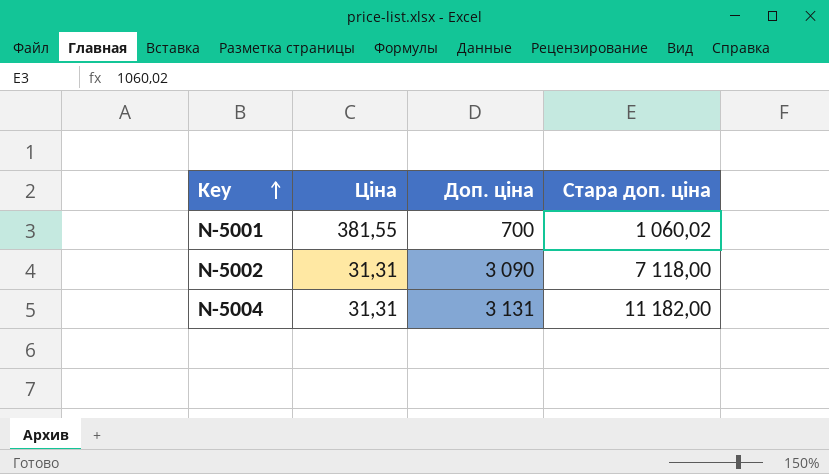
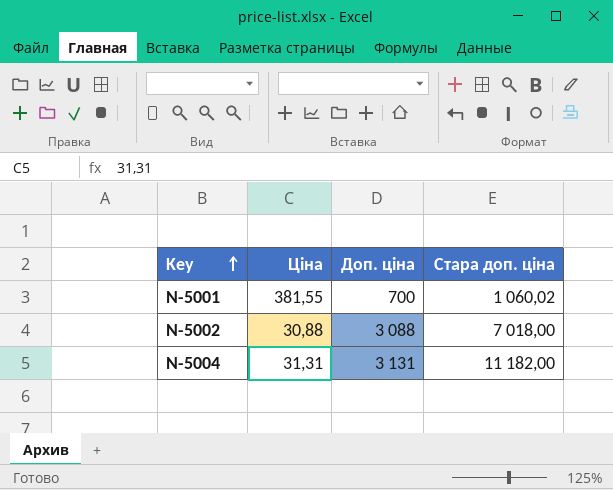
N-5002 | Ціна: 31,31 -> 30,88
N-5002 | Доп. ціна: 3 090 -> 3 088
N-5002 | Стара доп. ціна: 7 118,00 -> 7 018,00

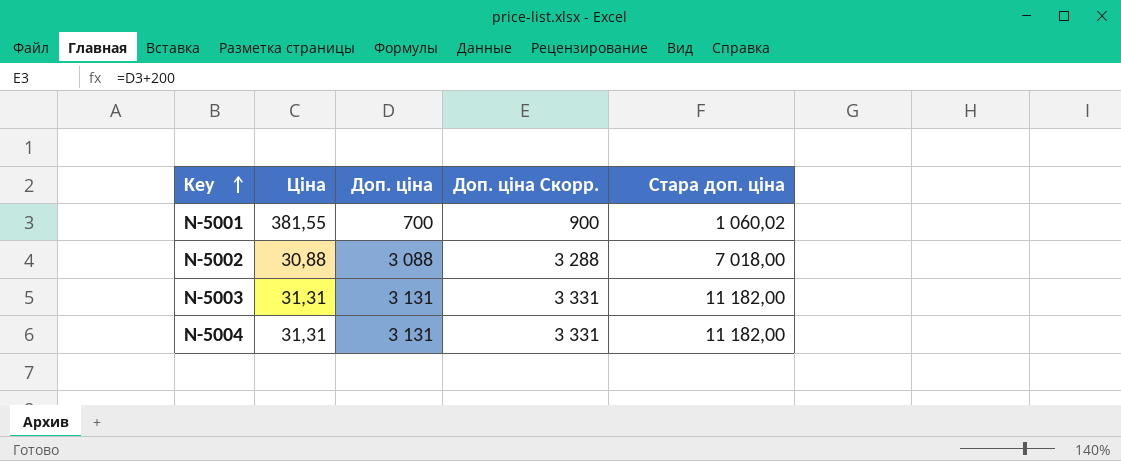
column Доп. ціна Скорр. | formula: none -> [Доп. ціна] + 200
row N-5003: none -> 31,31 | 3 131 | 3 331 | 11 182,00

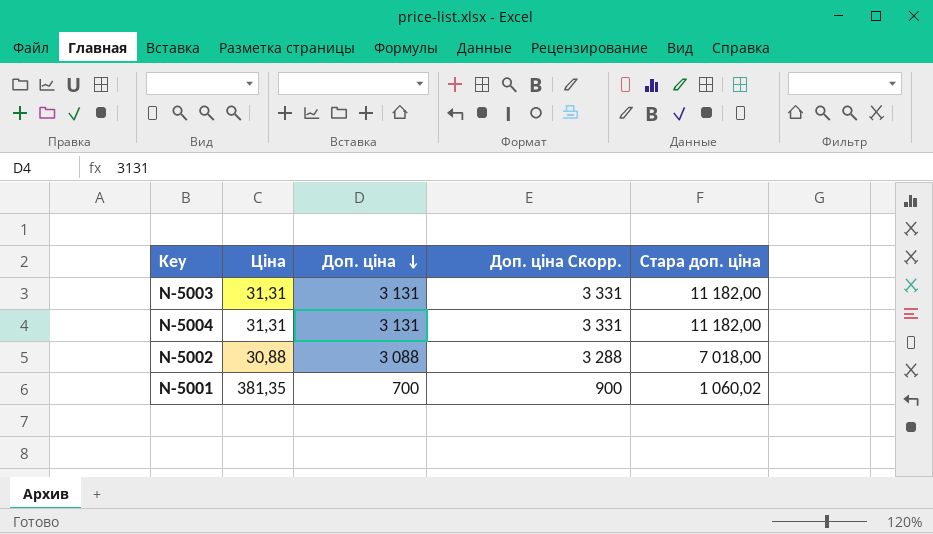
row order: Key ascending -> Доп. ціна descending
N-5001 | Ціна: 381,55 -> 381,35

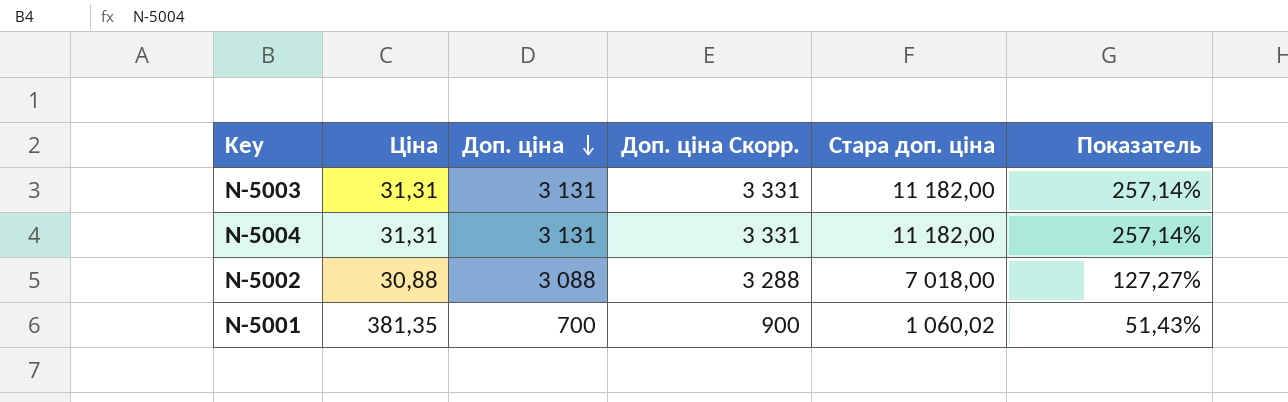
column Показатель | formula: none -> ([Стара доп. ціна] - [Доп. ціна]) / [Доп. ціна]

